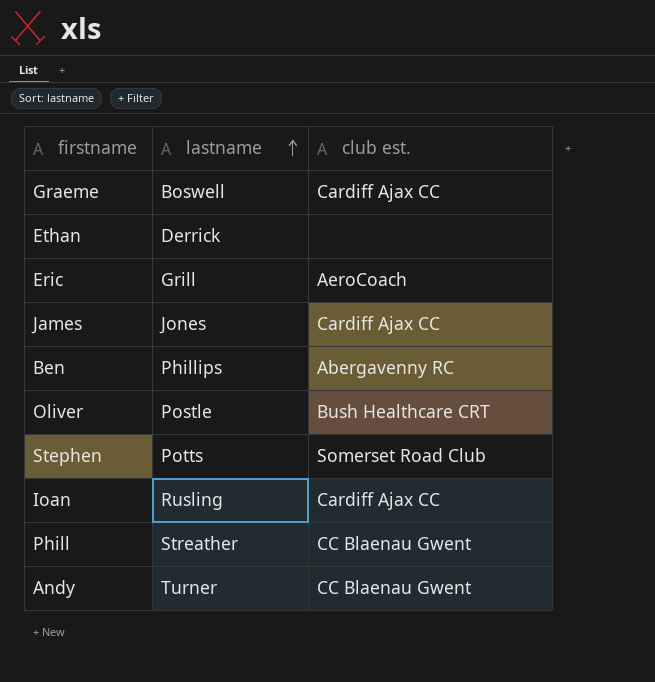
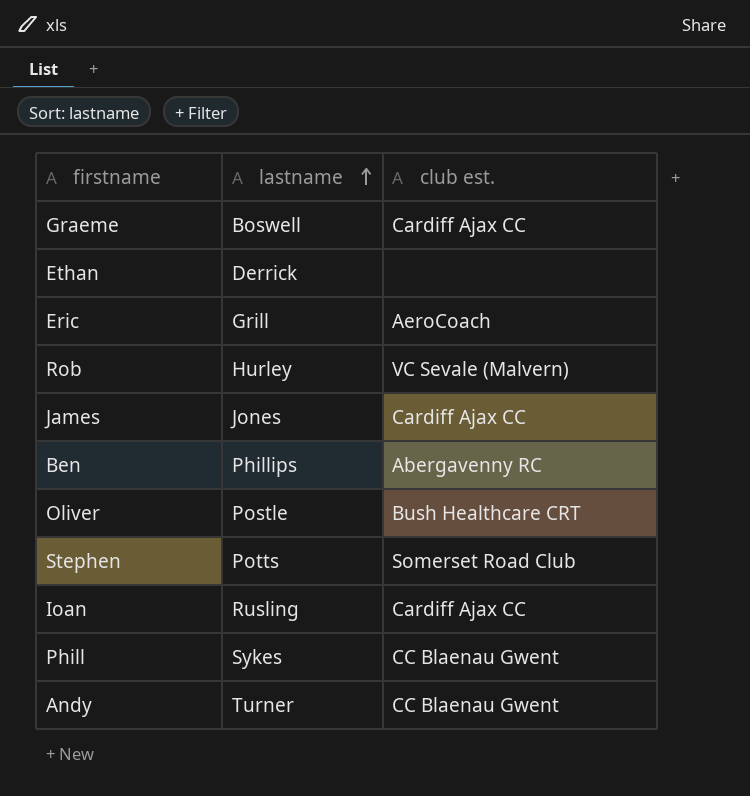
row Rob: none -> Hurley | VC Sevale (Malvern)
Phill | lastname: Streather -> Sykes

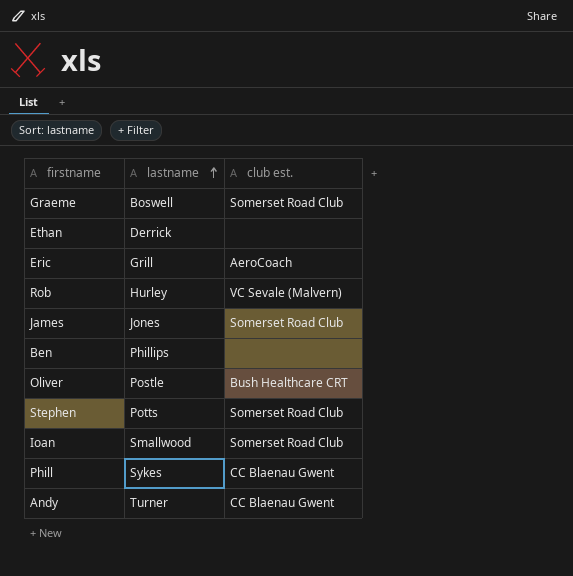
Graeme | club est.: Cardiff Ajax CC -> Somerset Road Club
James | club est.: Cardiff Ajax CC -> Somerset Road Club
Ben | club est.: Abergavenny RC -> none
Ioan | lastname: Rusling -> Smallwood
Ioan | club est.: Cardiff Ajax CC -> Somerset Road Club

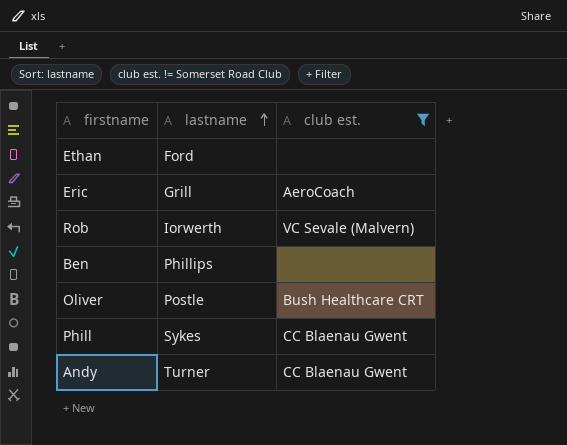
filter: none -> club est. != Somerset Road Club
Ethan | lastname: Derrick -> Ford
Rob | lastname: Hurley -> Iorwerth

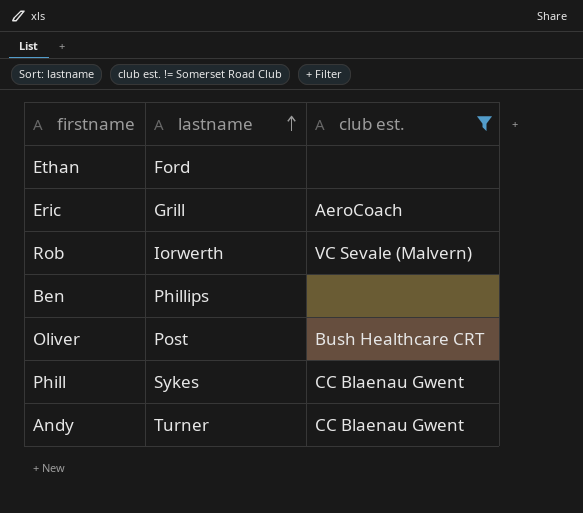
Oliver | lastname: Postle -> Post

